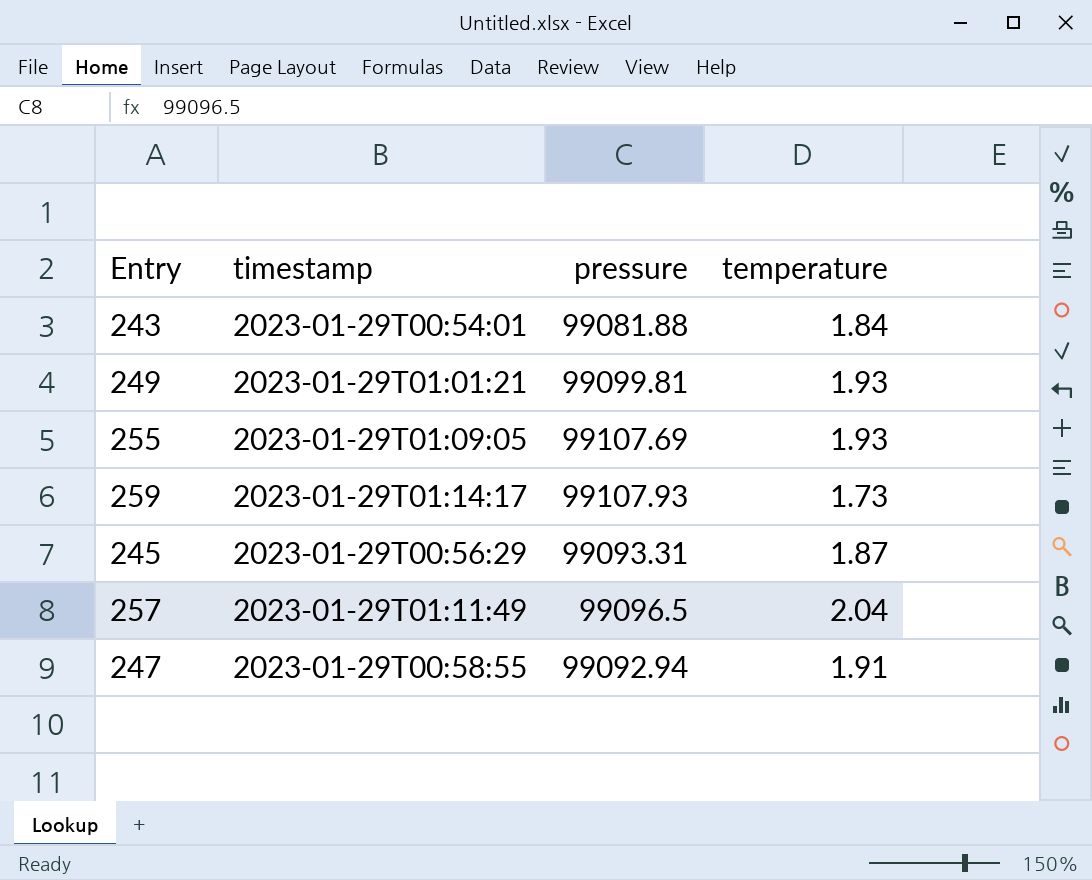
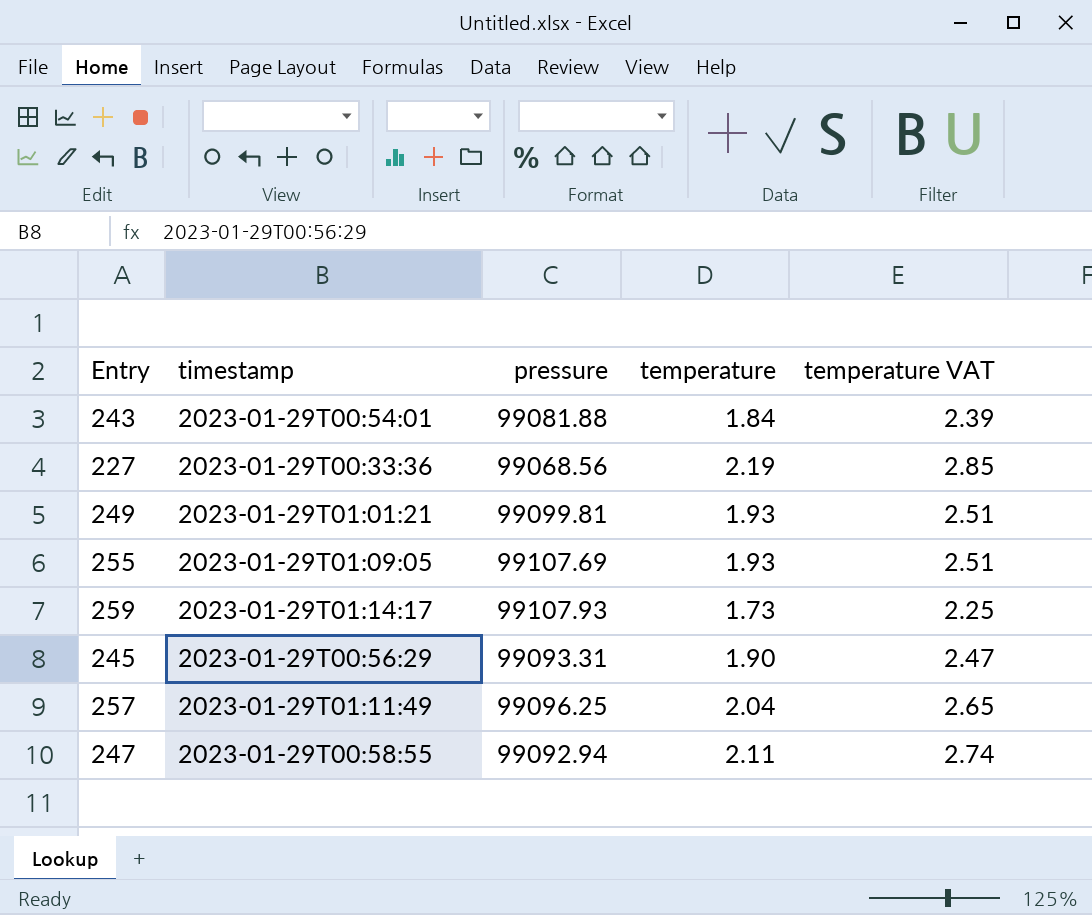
column temperature VAT | formula: none -> [temperature] * 1.3
row 227: none -> 2023-01-29T00:33:36 | 99068.56 | 2.19 | 2.85
245 | temperature: 1.87 -> 1.90
257 | pressure: 99096.5 -> 99096.25
247 | temperature: 1.91 -> 2.11

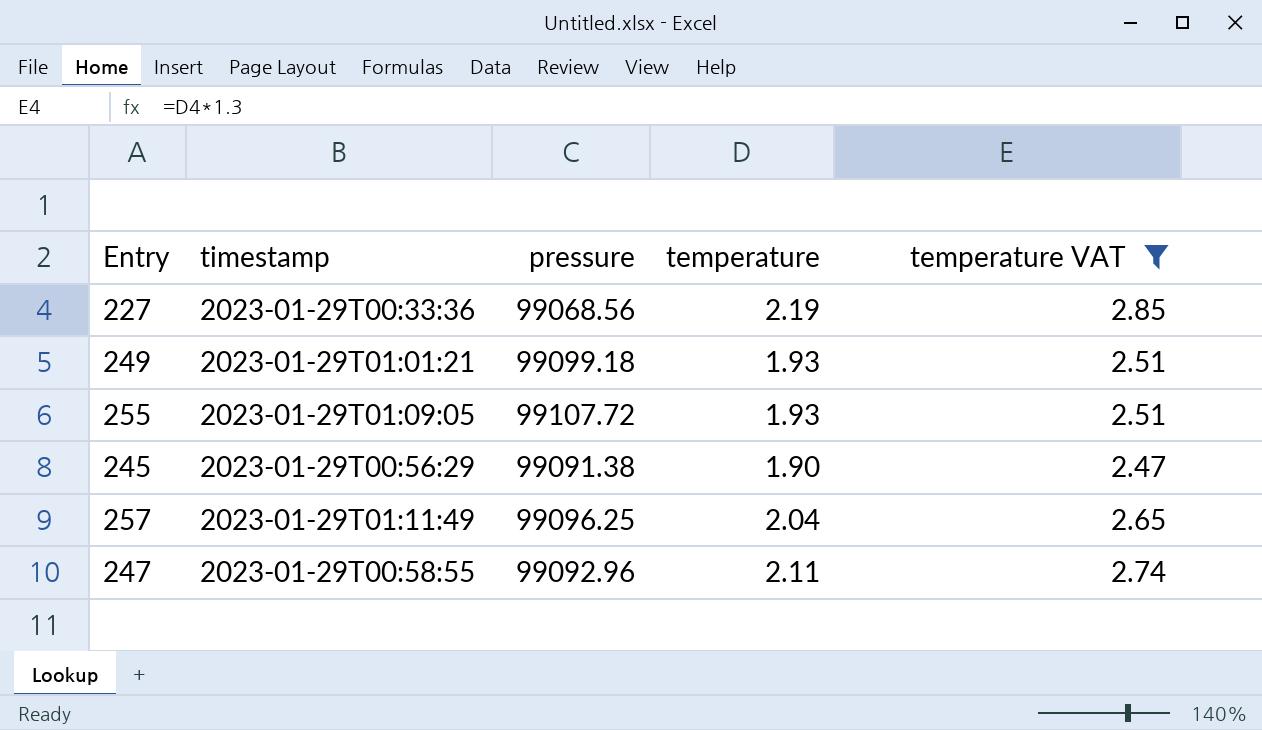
filter: none -> temperature VAT >= 2.47
249 | pressure: 99099.81 -> 99099.18
255 | pressure: 99107.69 -> 99107.72
245 | pressure: 99093.31 -> 99091.38
247 | pressure: 99092.94 -> 99092.96

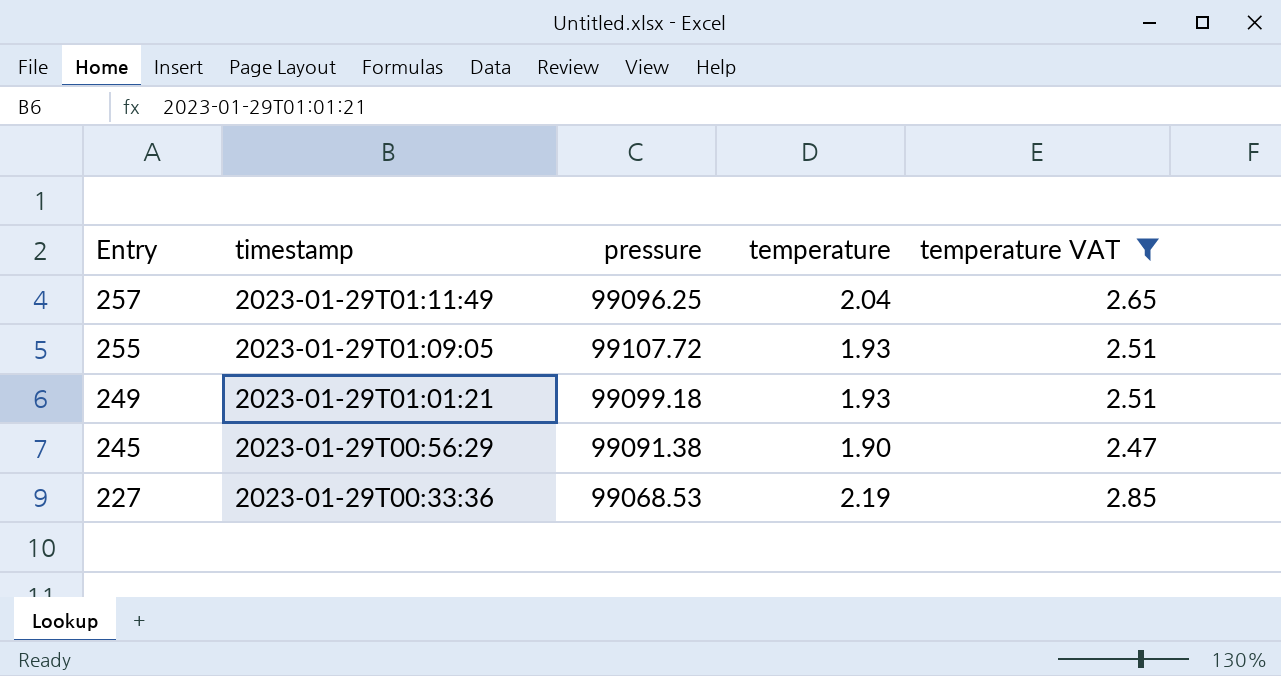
row order: none -> Entry descending
row 247: 2023-01-29T00:58:55 | 99092.96 | 2.11 | 2.74 -> none
227 | pressure: 99068.56 -> 99068.53

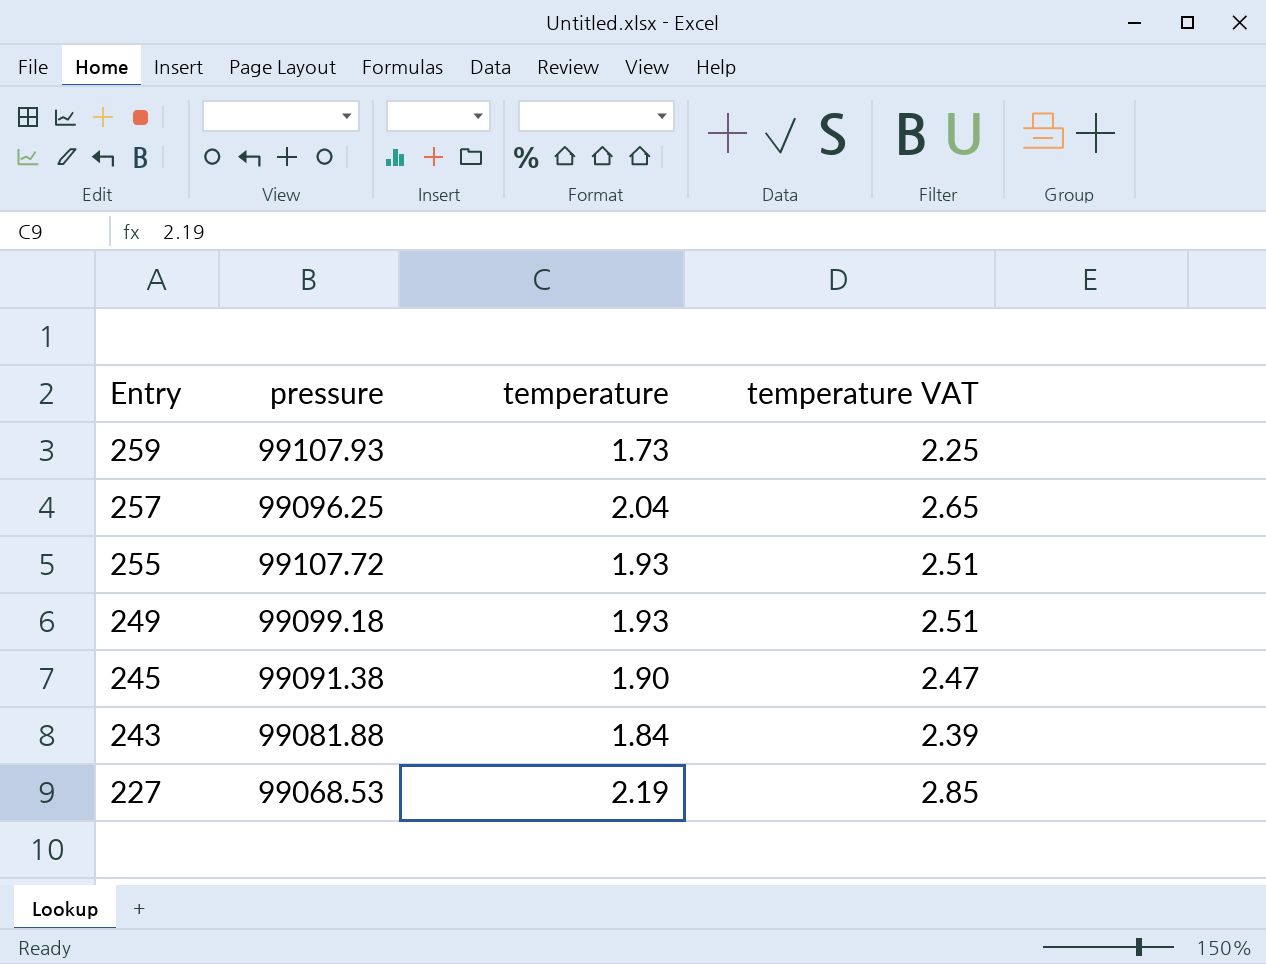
filter: temperature VAT >= 2.47 -> none
column timestamp | position: 2 -> none

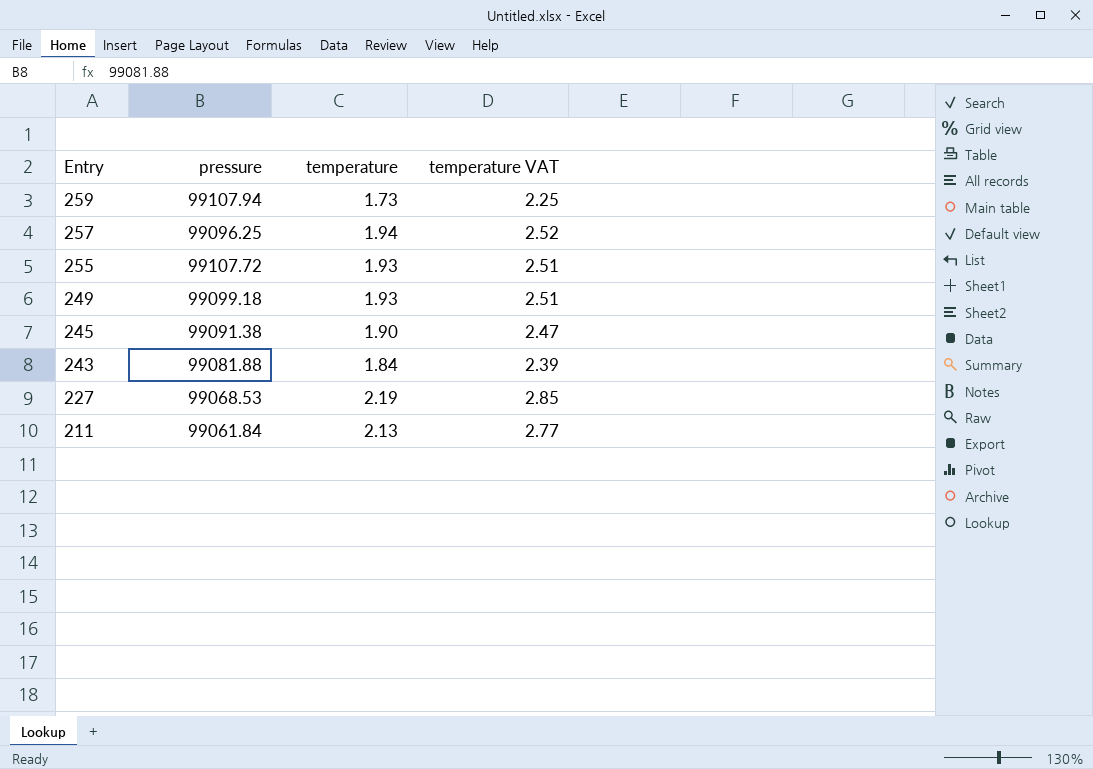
259 | pressure: 99107.93 -> 99107.94
257 | temperature: 2.04 -> 1.94
257 | temperature VAT: 2.65 -> 2.52
row 211: none -> 99061.84 | 2.13 | 2.77

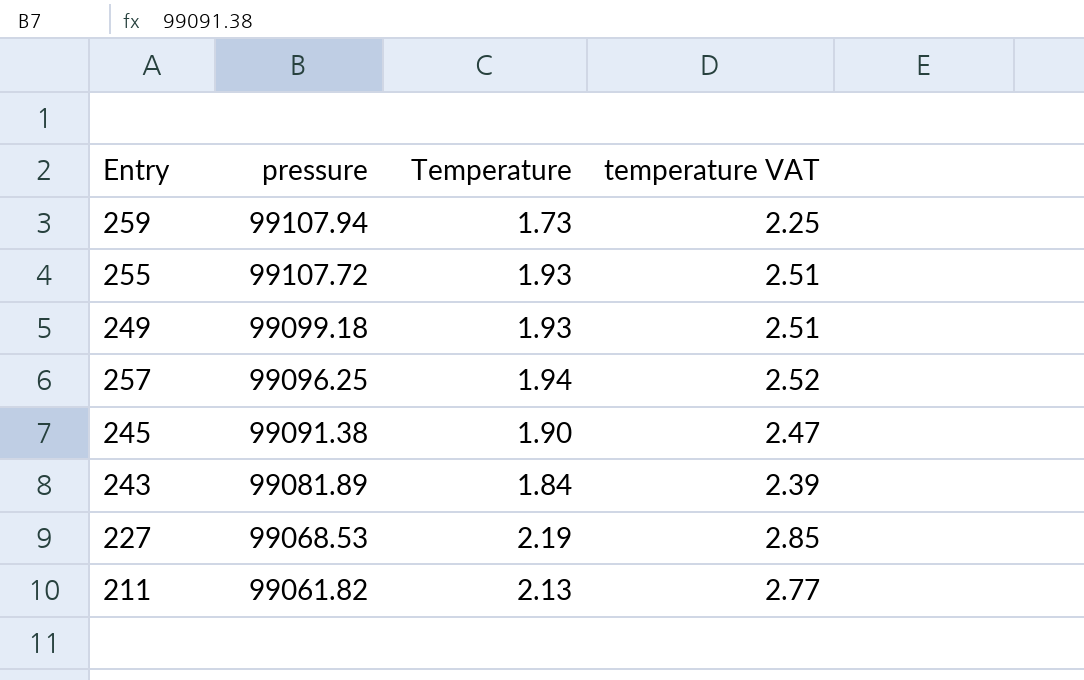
row order: Entry descending -> pressure descending
column name: temperature -> Temperature
243 | pressure: 99081.88 -> 99081.89
211 | pressure: 99061.84 -> 99061.82

